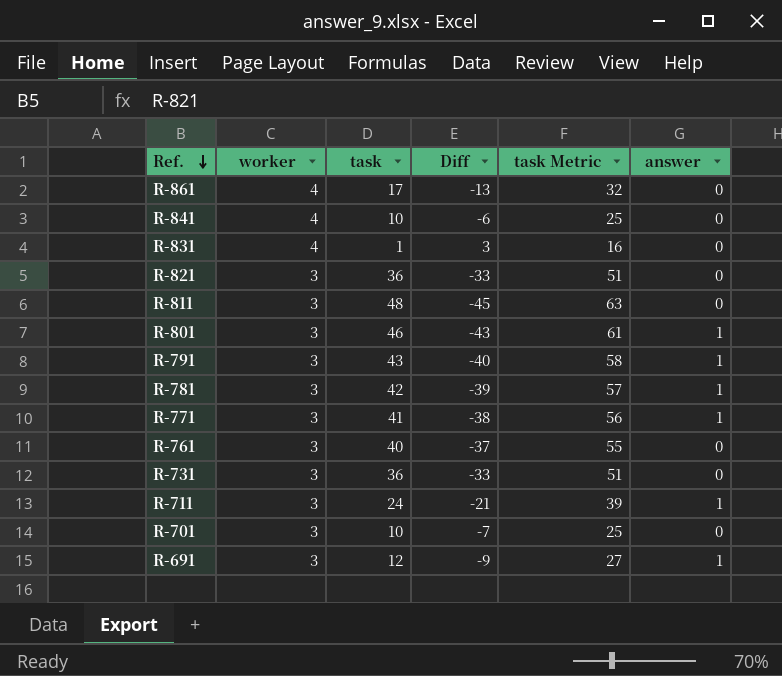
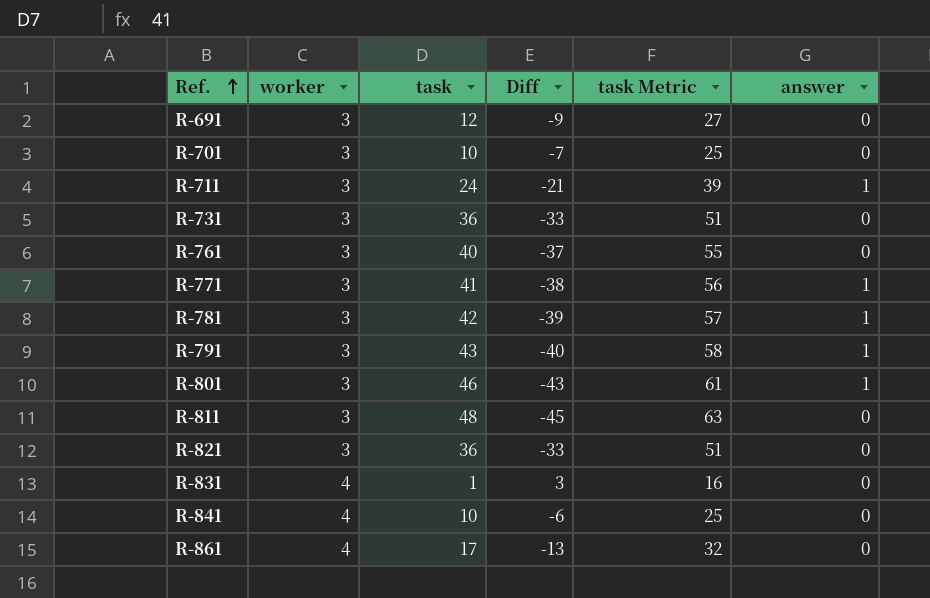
row order: Ref. descending -> Ref. ascending
R-691 | answer: 1 -> 0

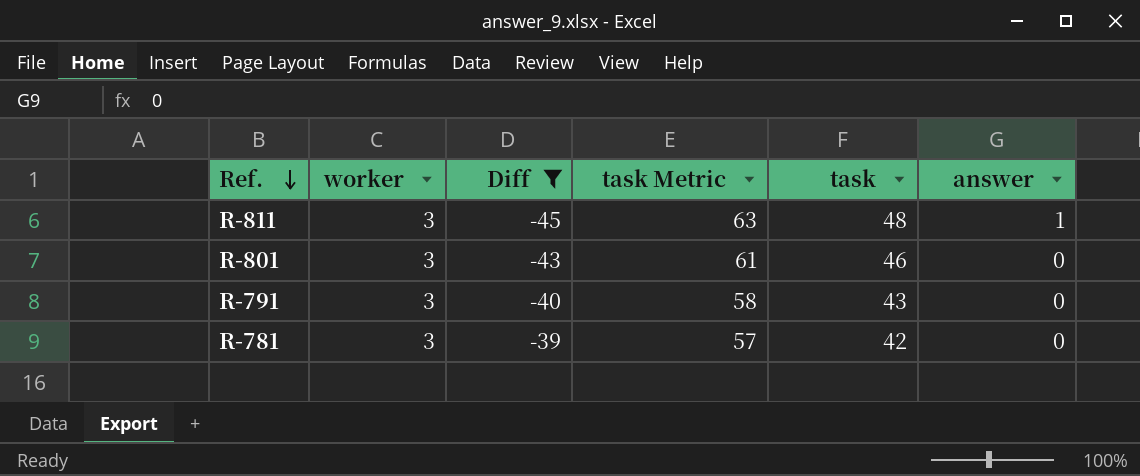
filter: none -> Diff <= -39
row order: Ref. ascending -> Ref. descending
column task | position: 3 -> 5
R-811 | answer: 0 -> 1
R-801 | answer: 1 -> 0
R-791 | answer: 1 -> 0
R-781 | answer: 1 -> 0

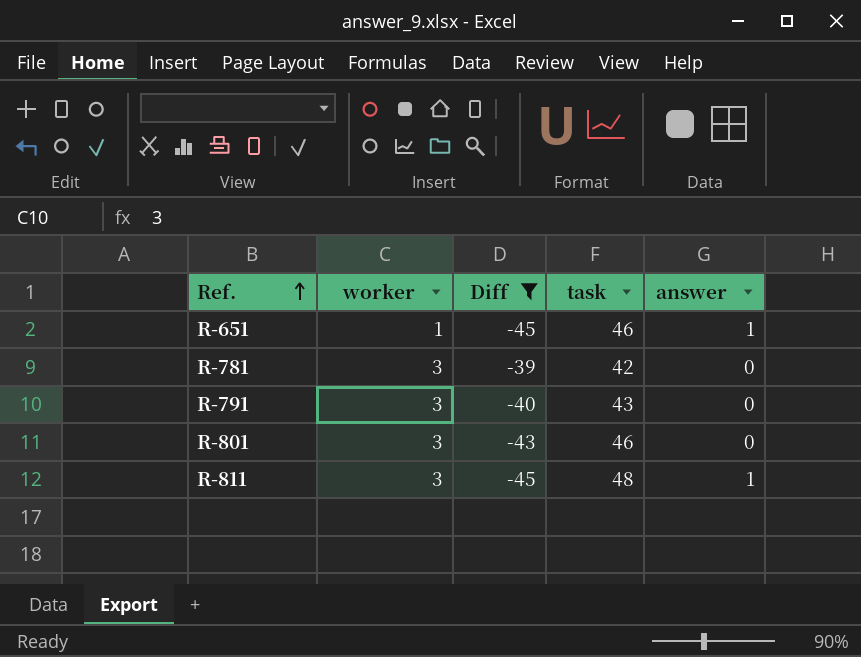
row order: Ref. descending -> Ref. ascending
column task Metric | formula: [task] + 15 -> none
row R-651: none -> 1 | -45 | 46 | 1

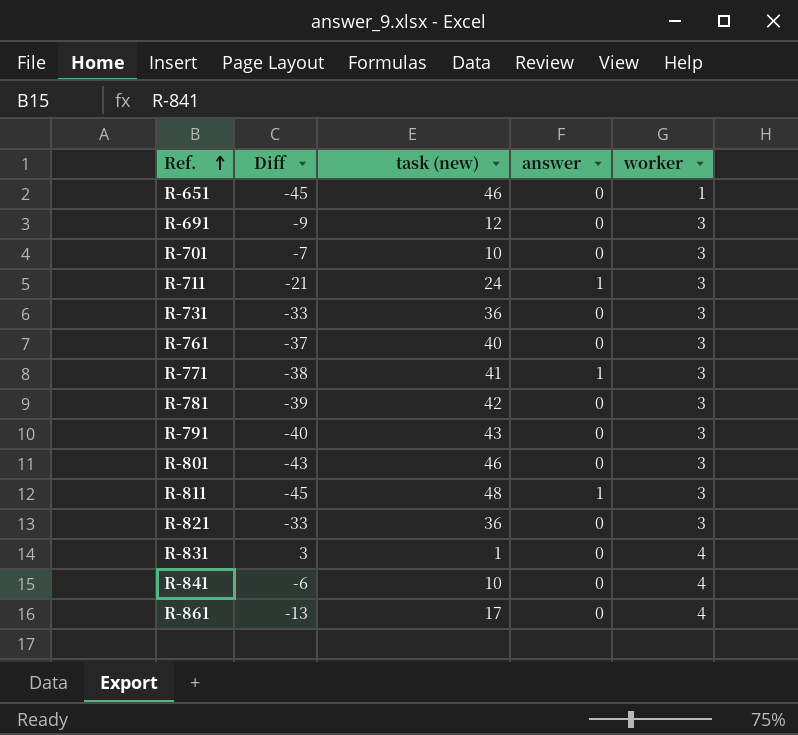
filter: Diff <= -39 -> none
column name: task -> task (new)
column worker | position: 2 -> 5
R-651 | answer: 1 -> 0

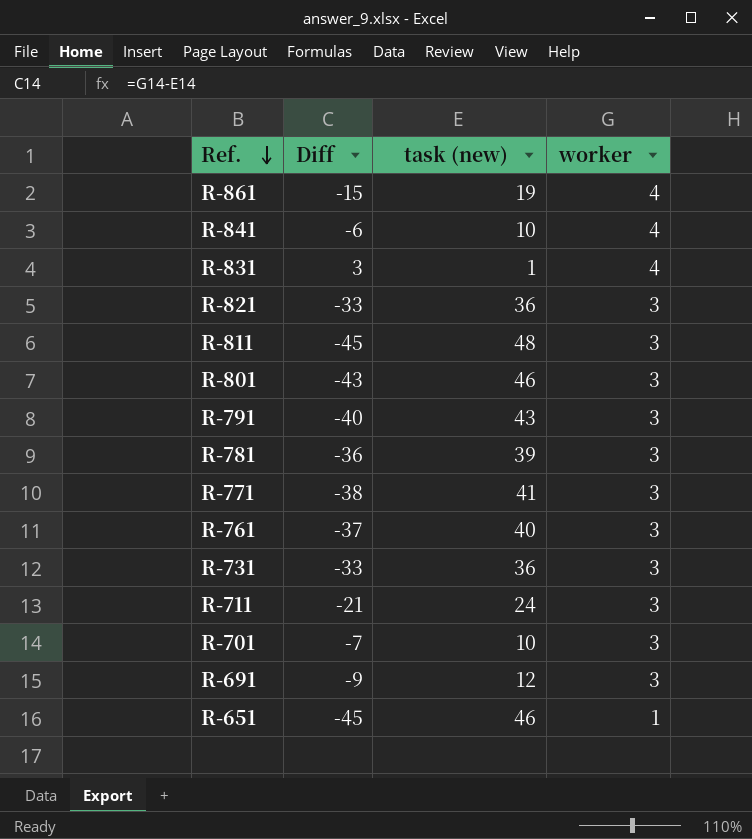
row order: Ref. ascending -> Ref. descending
column answer | position: 4 -> none
R-861 | Diff: -13 -> -15
R-861 | task (new): 17 -> 19
R-781 | Diff: -39 -> -36
R-781 | task (new): 42 -> 39

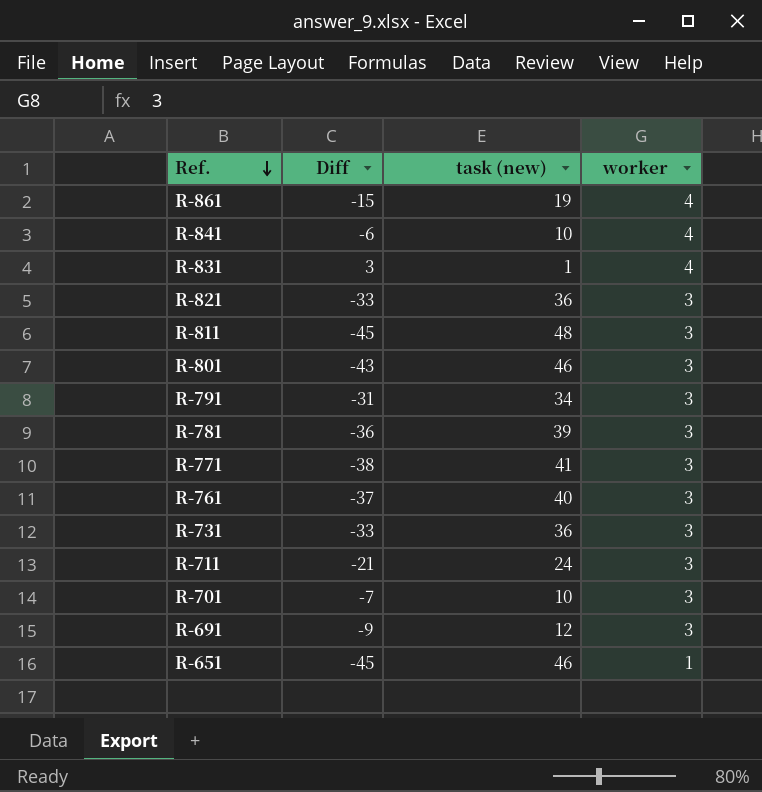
R-791 | Diff: -40 -> -31
R-791 | task (new): 43 -> 34

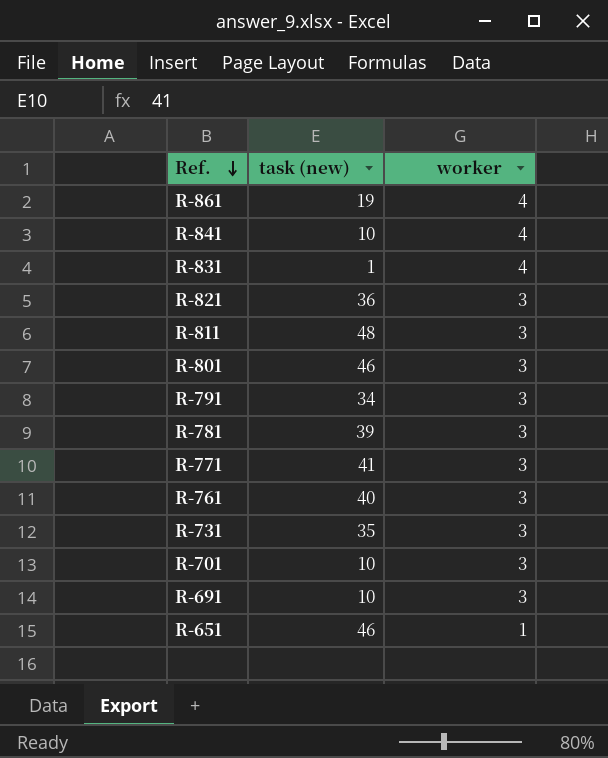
column Diff | formula: [worker] - [task (new)] -> none
row R-711: -21 | 24 | 3 -> none
R-731 | task (new): 36 -> 35
R-691 | task (new): 12 -> 10

